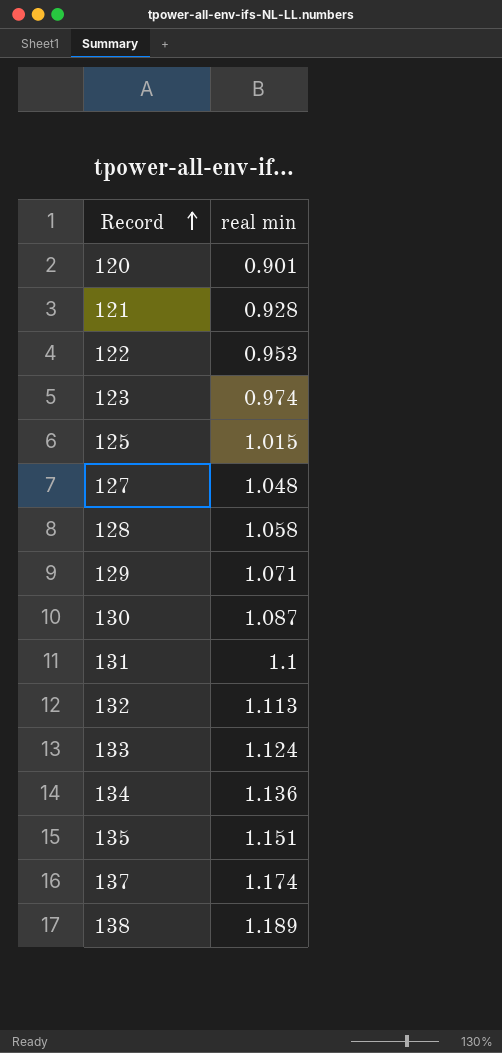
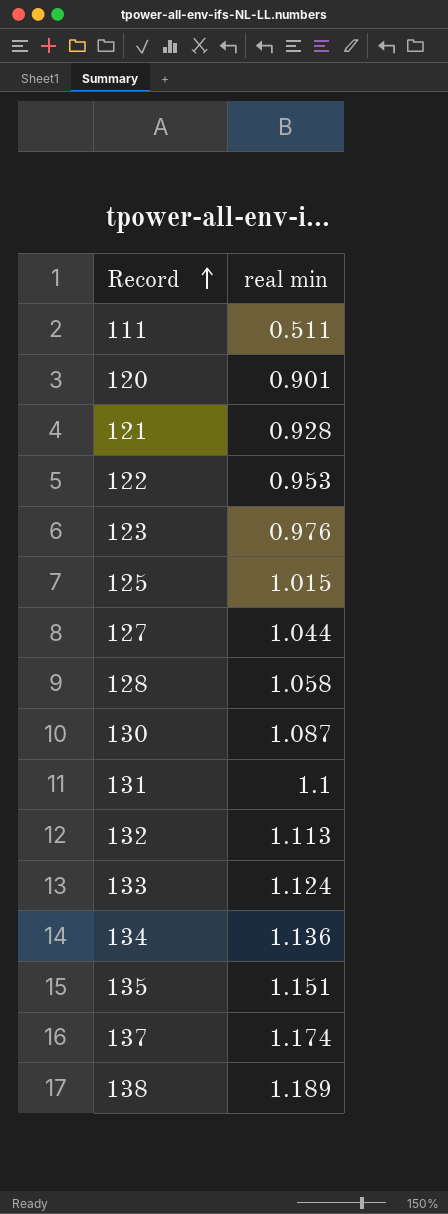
row 129: 1.071 -> none
row 111: none -> 0.511
123 | real min: 0.974 -> 0.976
127 | real min: 1.048 -> 1.044

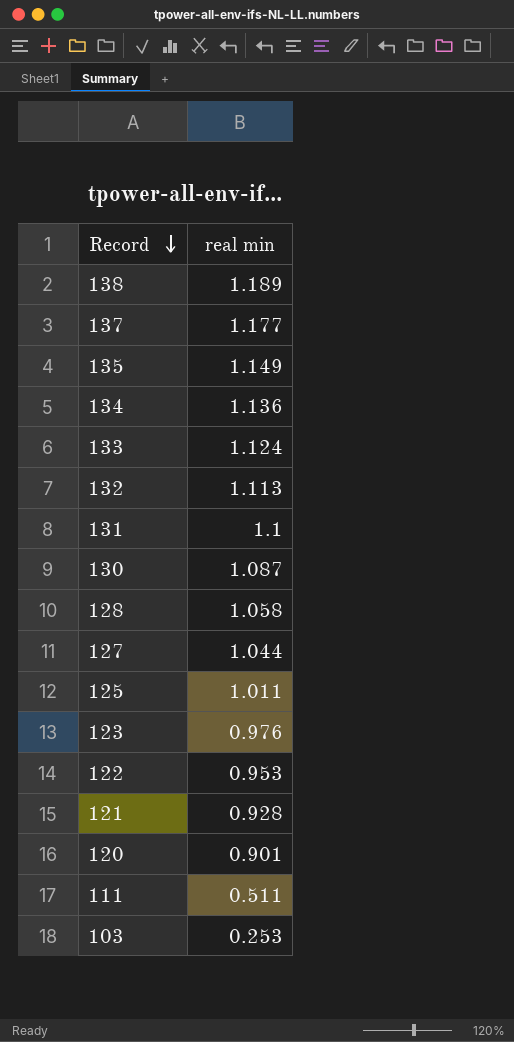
row order: Record ascending -> Record descending
137 | real min: 1.174 -> 1.177
135 | real min: 1.151 -> 1.149
125 | real min: 1.015 -> 1.011
row 103: none -> 0.253

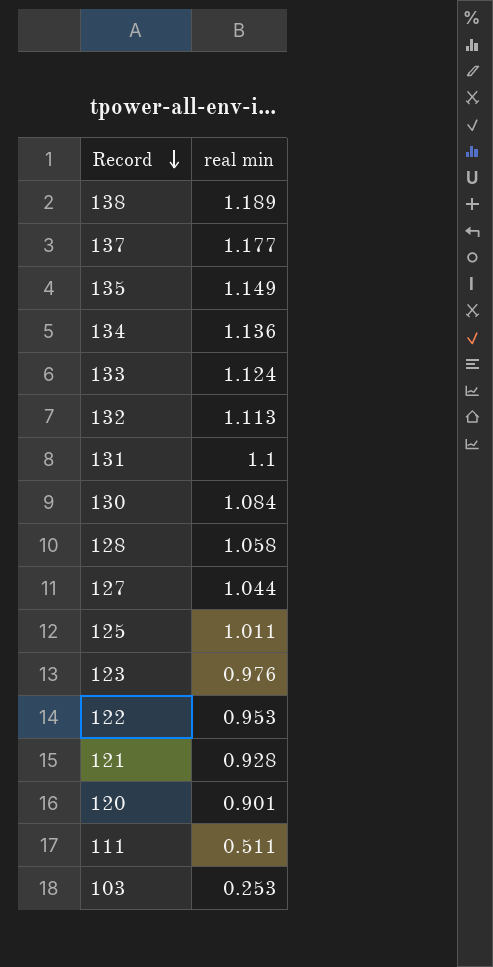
130 | real min: 1.087 -> 1.084

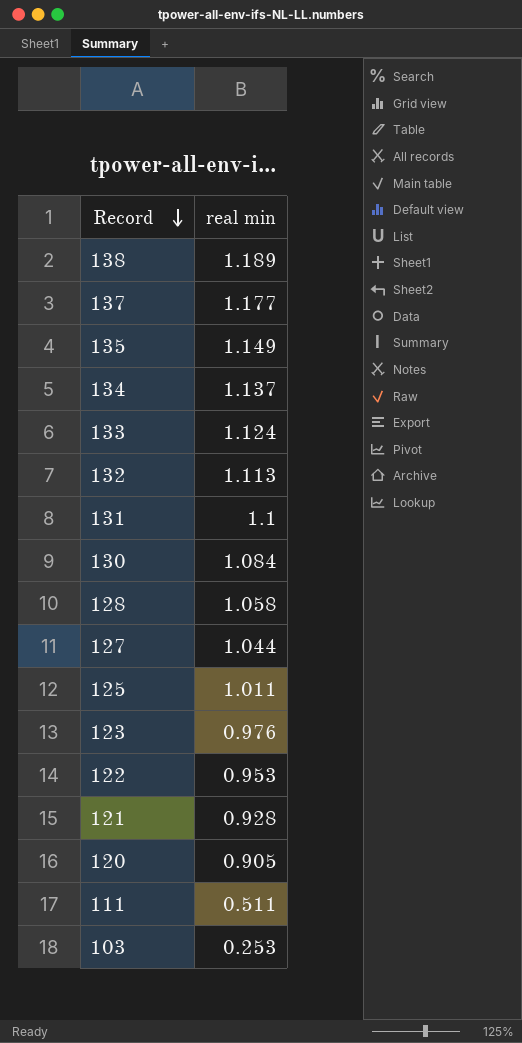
134 | real min: 1.136 -> 1.137
120 | real min: 0.901 -> 0.905

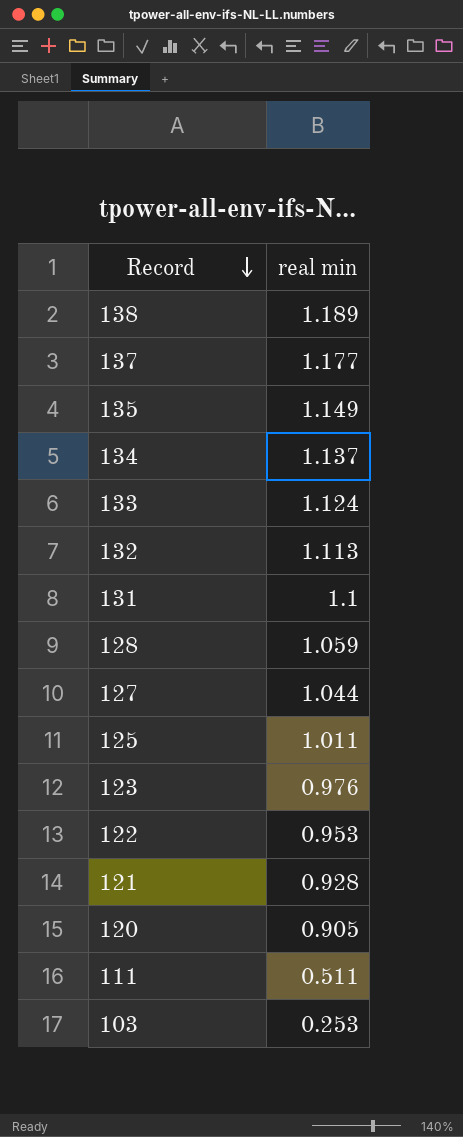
row 130: 1.084 -> none
128 | real min: 1.058 -> 1.059

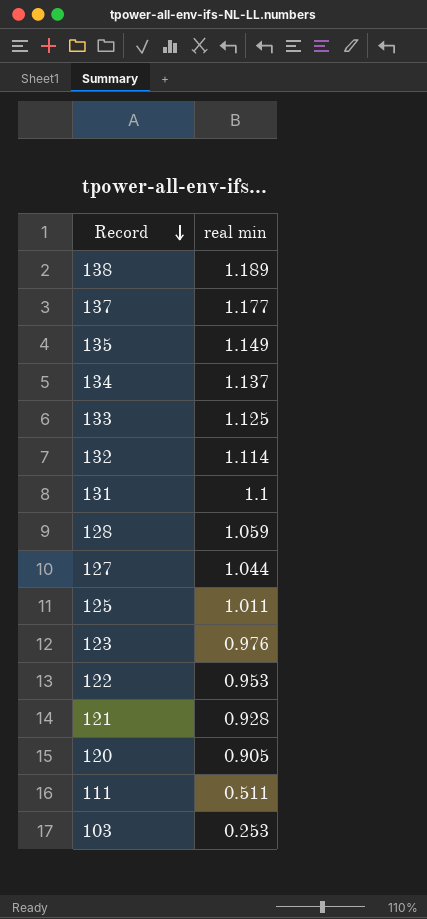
133 | real min: 1.124 -> 1.125
132 | real min: 1.113 -> 1.114

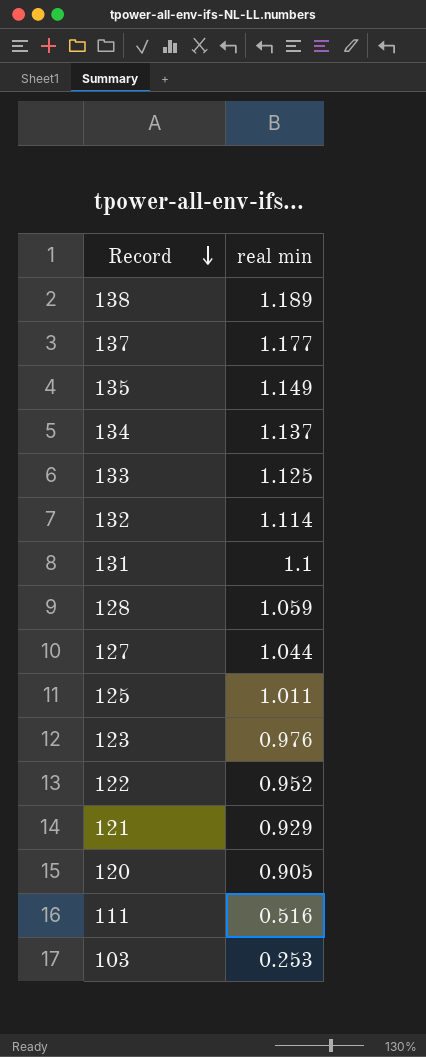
122 | real min: 0.953 -> 0.952
121 | real min: 0.928 -> 0.929
111 | real min: 0.511 -> 0.516

